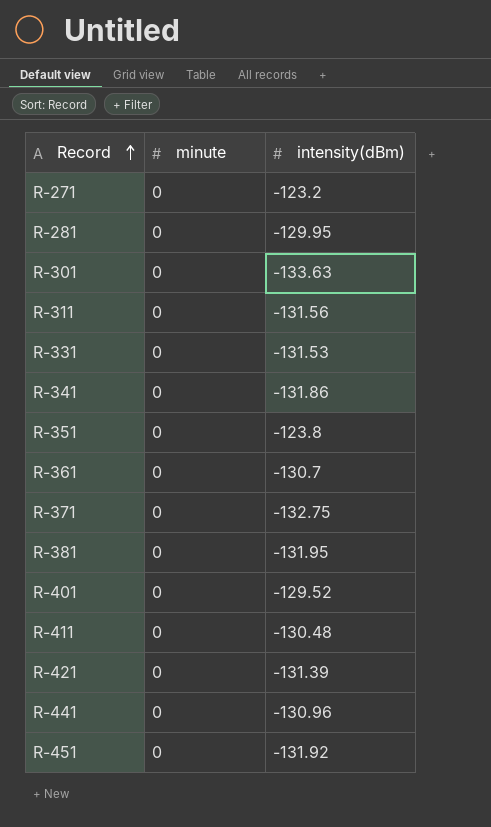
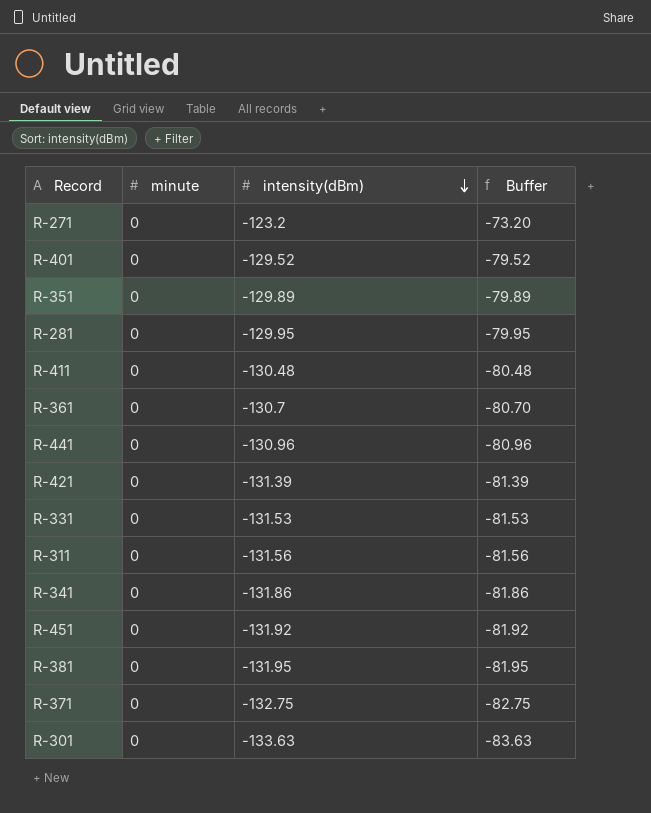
row order: Record ascending -> intensity(dBm) descending
column Buffer | formula: none -> [intensity(dBm)] + 50
R-351 | intensity(dBm): -123.8 -> -129.89

